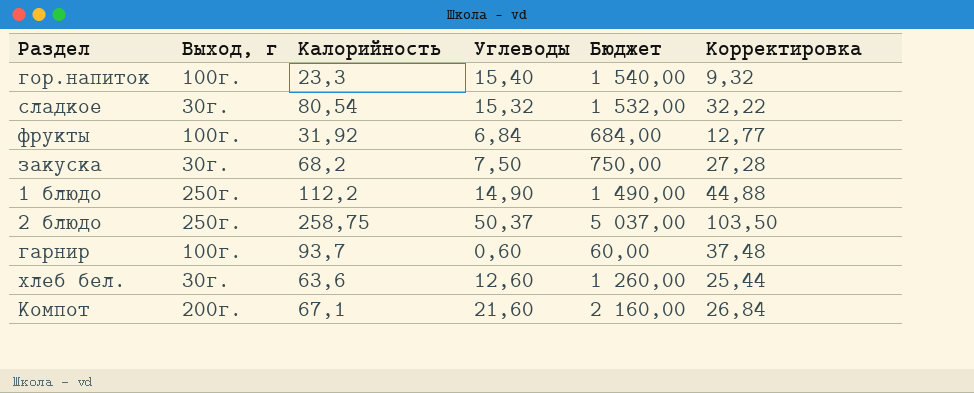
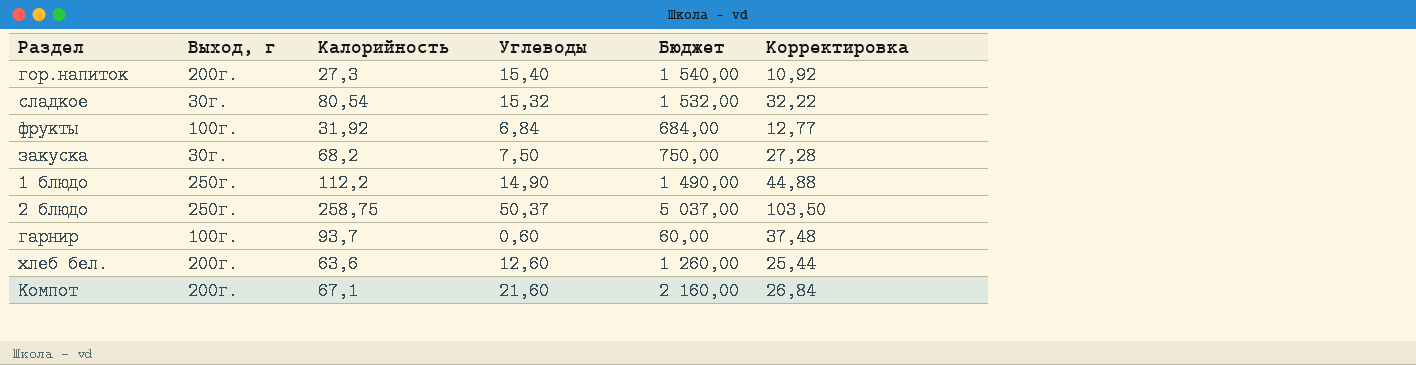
гор.напиток | Выход, г: 100г. -> 200г.
гор.напиток | Калорийность: 23,3 -> 27,3
гор.напиток | Корректировка: 9,32 -> 10,92
хлеб бел. | Выход, г: 30г. -> 200г.

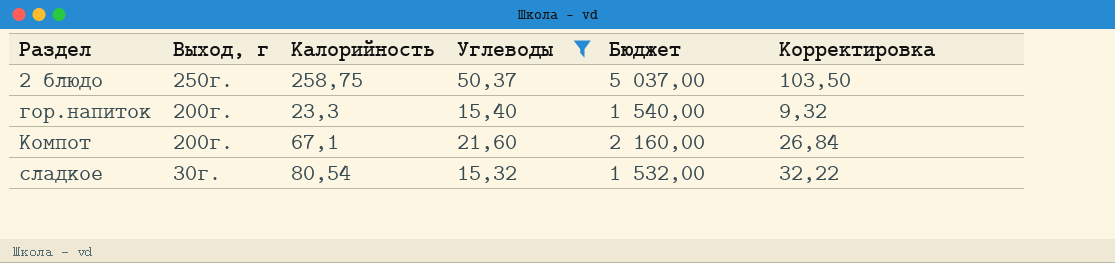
filter: none -> Углеводы >= 15,32
row order: none -> Раздел ascending
гор.напиток | Калорийность: 27,3 -> 23,3
гор.напиток | Корректировка: 10,92 -> 9,32

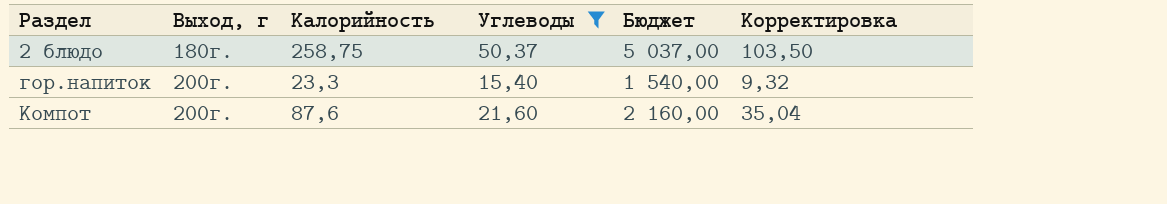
row сладкое: 30г. | 80,54 | 15,32 | 1 532,00 | 32,22 -> none
2 блюдо | Выход, г: 250г. -> 180г.
Компот | Калорийность: 67,1 -> 87,6
Компот | Корректировка: 26,84 -> 35,04

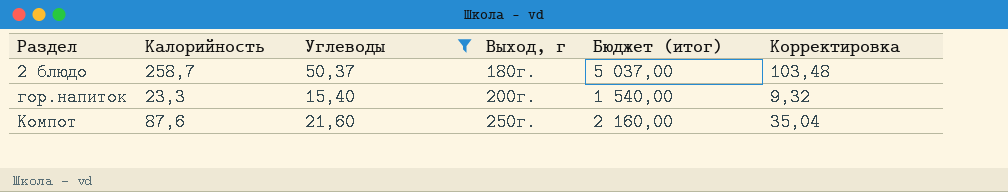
column Выход, г | position: 2 -> 4
column name: Бюджет -> Бюджет (итог)
2 блюдо | Калорийность: 258,75 -> 258,7
2 блюдо | Корректировка: 103,50 -> 103,48
Компот | Выход, г: 200г. -> 250г.

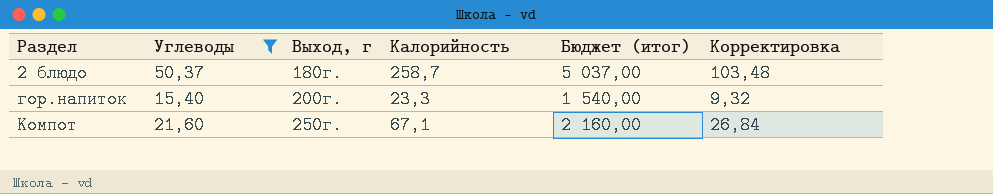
column Калорийность | position: 2 -> 4
Компот | Калорийность: 87,6 -> 67,1
Компот | Корректировка: 35,04 -> 26,84

